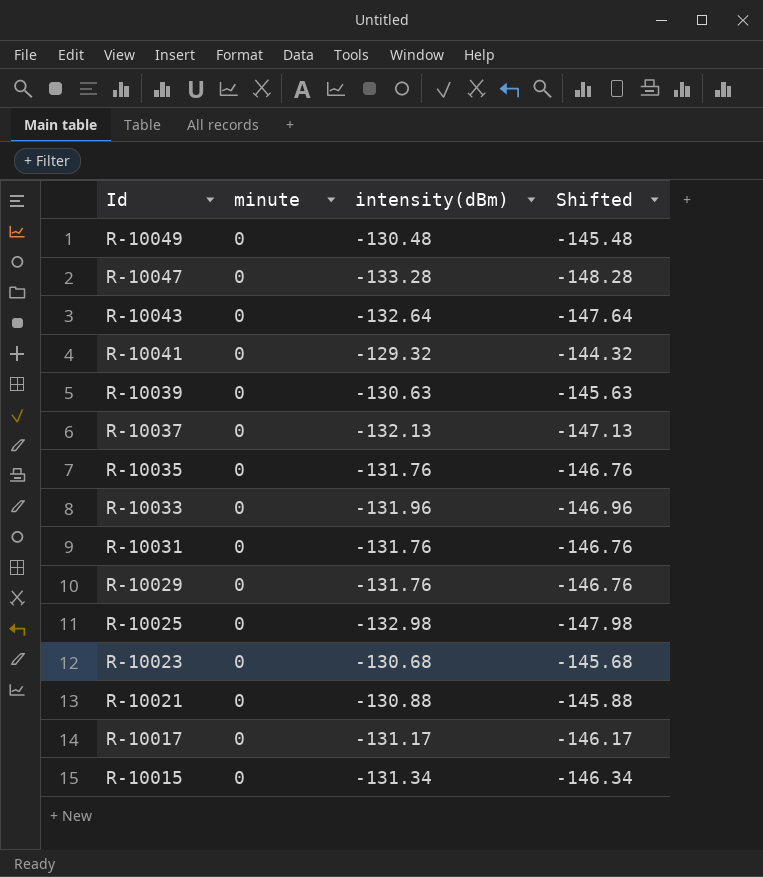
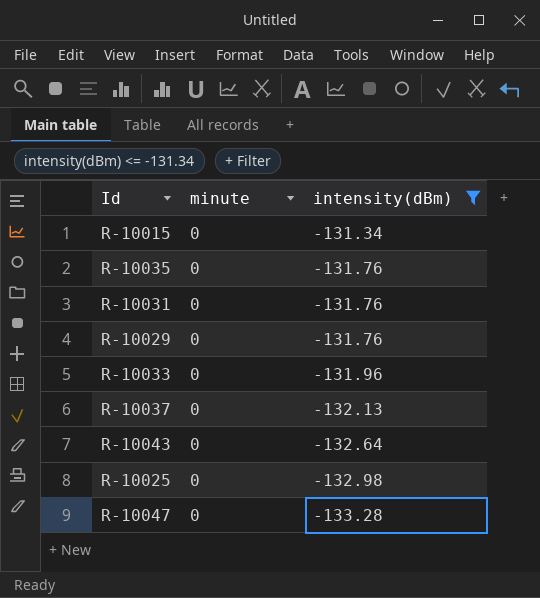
filter: none -> intensity(dBm) <= -131.34
row order: Id descending -> intensity(dBm) descending
column Shifted | formula: [intensity(dBm)] - 15 -> none

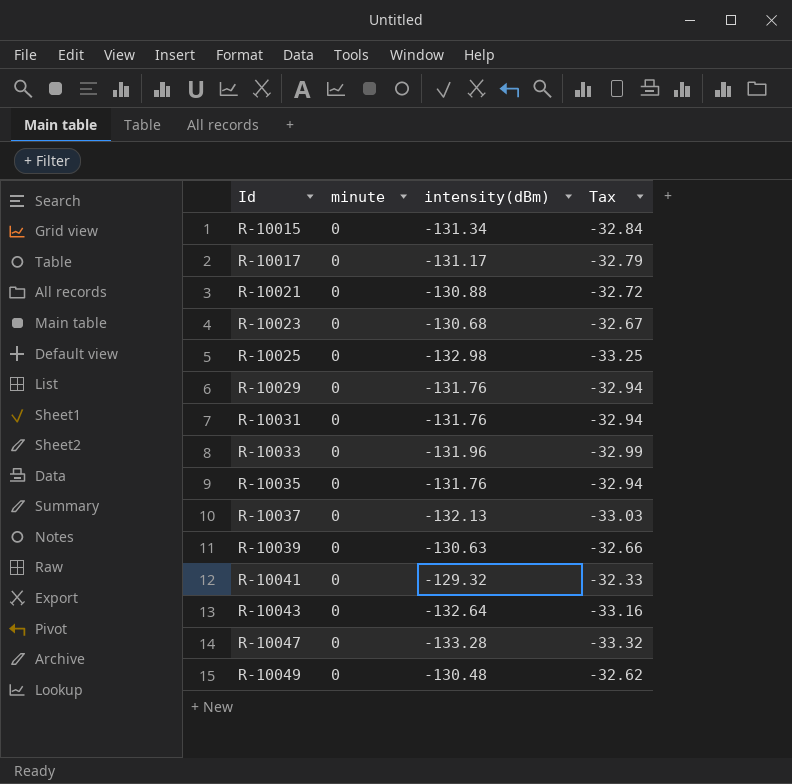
filter: intensity(dBm) <= -131.34 -> none
row order: intensity(dBm) descending -> Id ascending
column Tax | formula: none -> [intensity(dBm)] * 0.25

